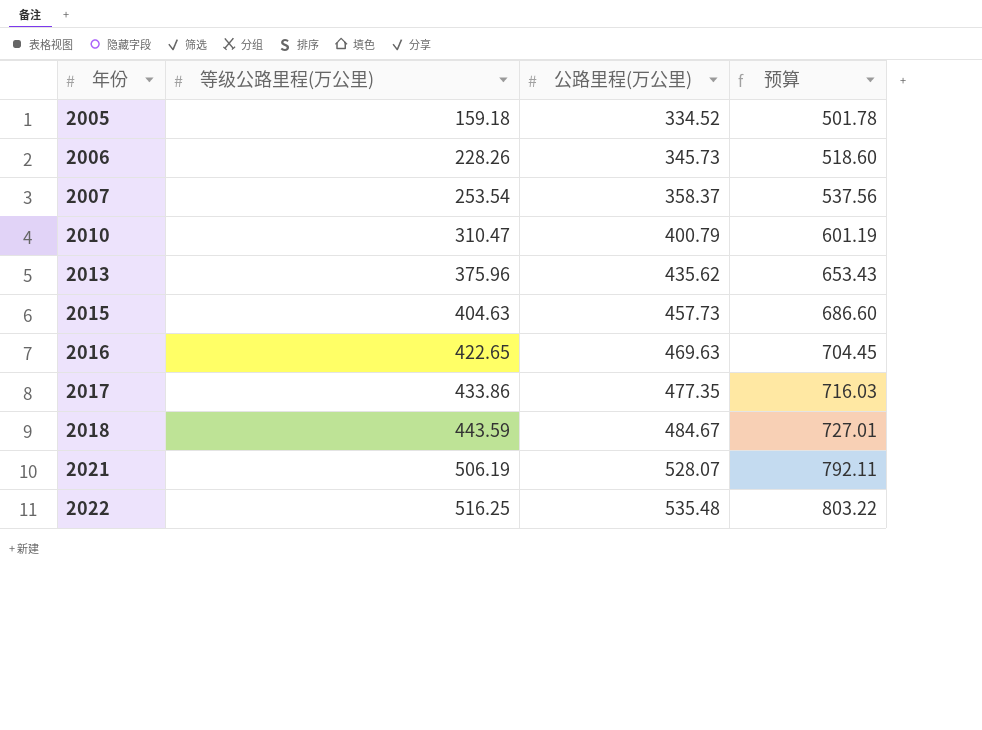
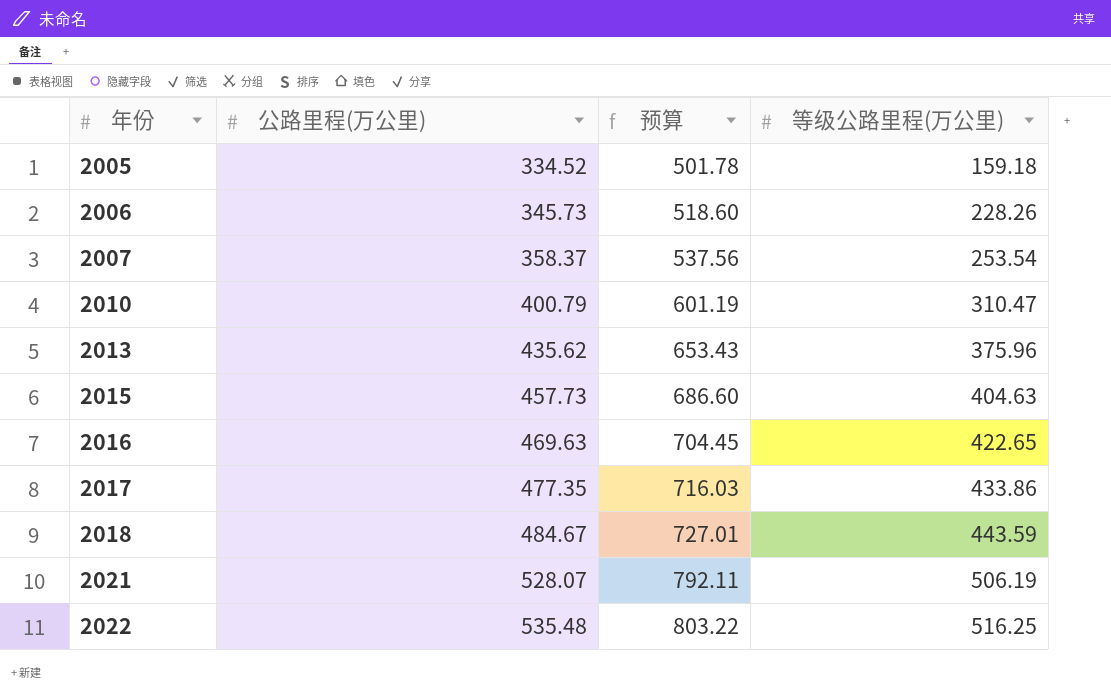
column 等级公路里程(万公里) | position: 2 -> 4

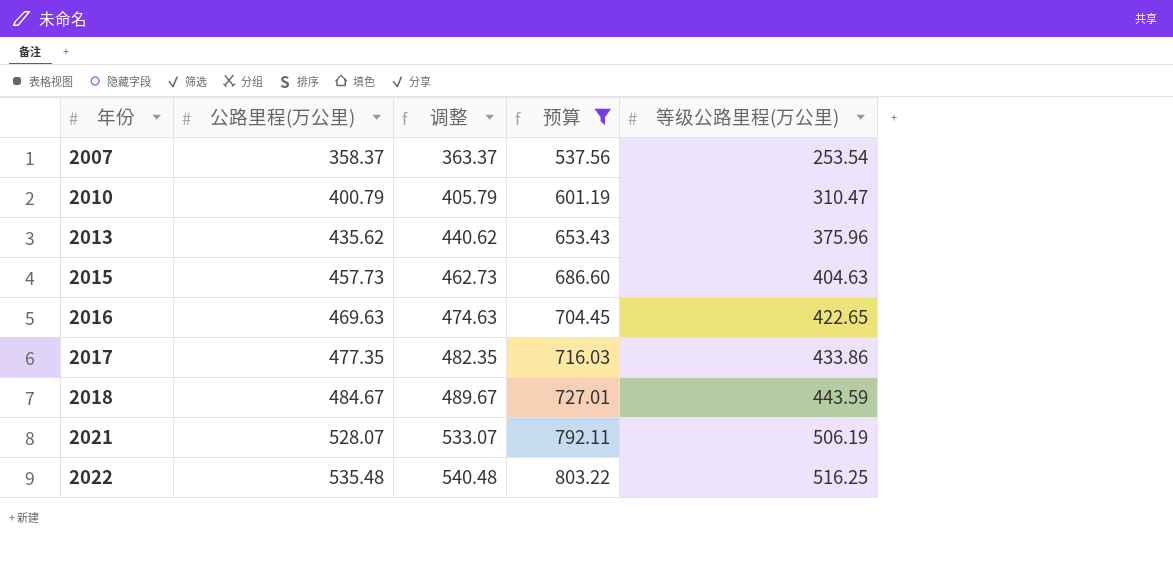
filter: none -> 预算 >= 537.56
column 调整 | formula: none -> [公路里程(万公里)] + 5

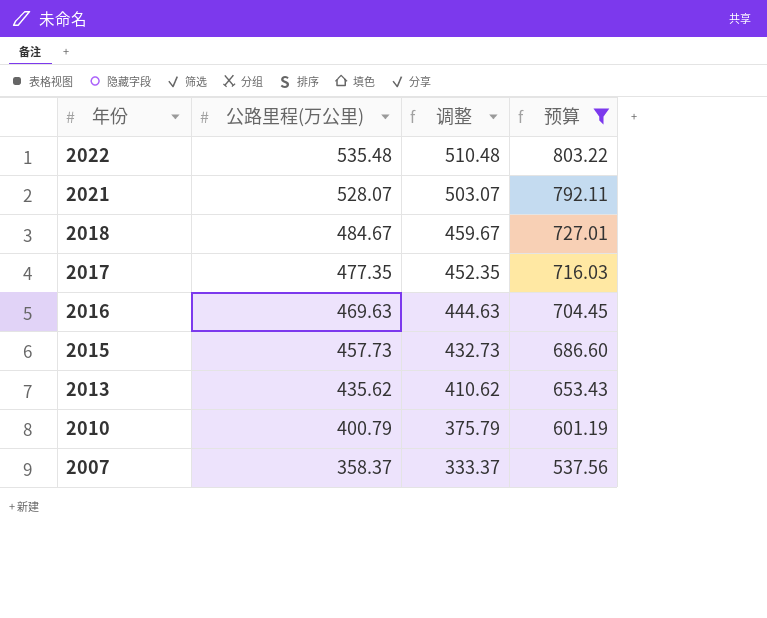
row order: 年份 ascending -> 年份 descending
column 等级公路里程(万公里) | position: 5 -> none
column 调整 | formula: [公路里程(万公里)] + 5 -> [公路里程(万公里)] - 25

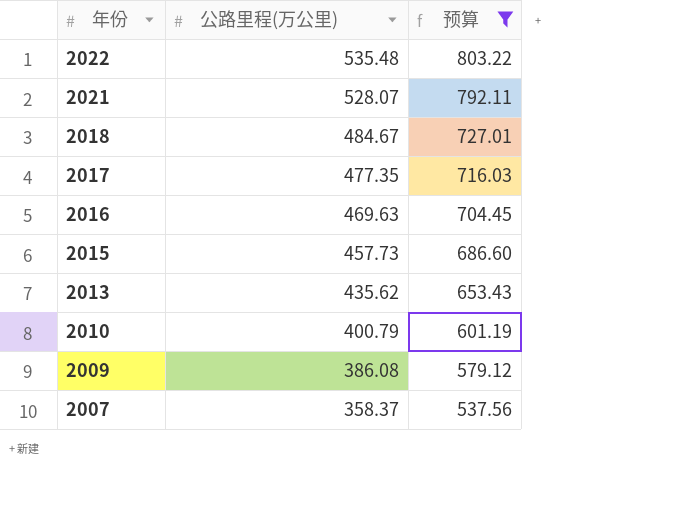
column 调整 | formula: [公路里程(万公里)] - 25 -> none
row 2009: none -> 386.08 | 579.12

